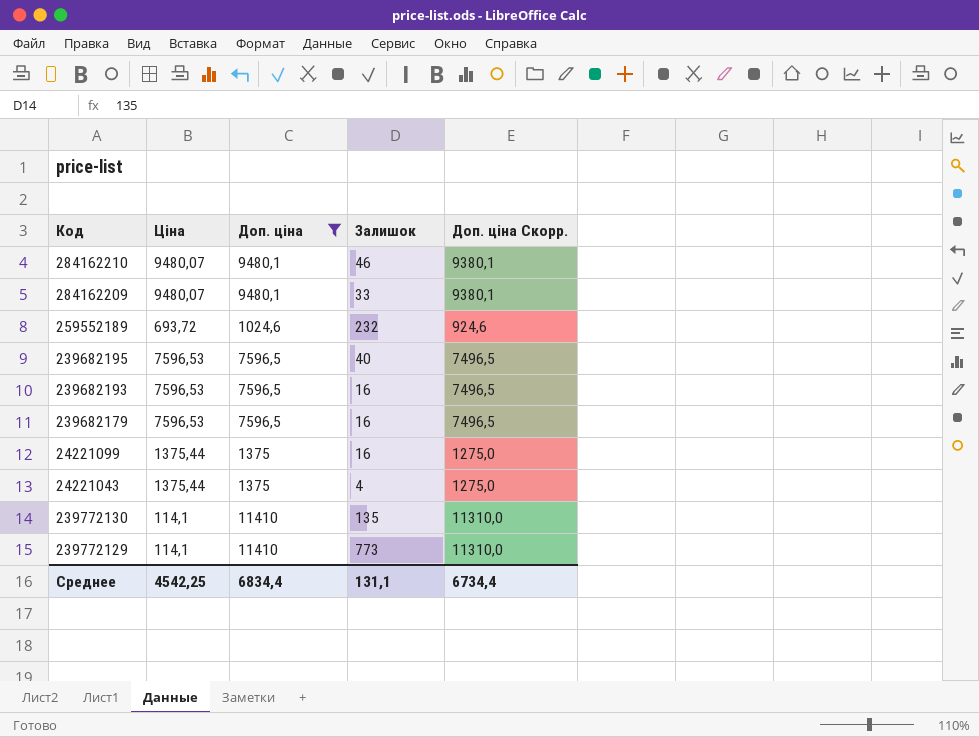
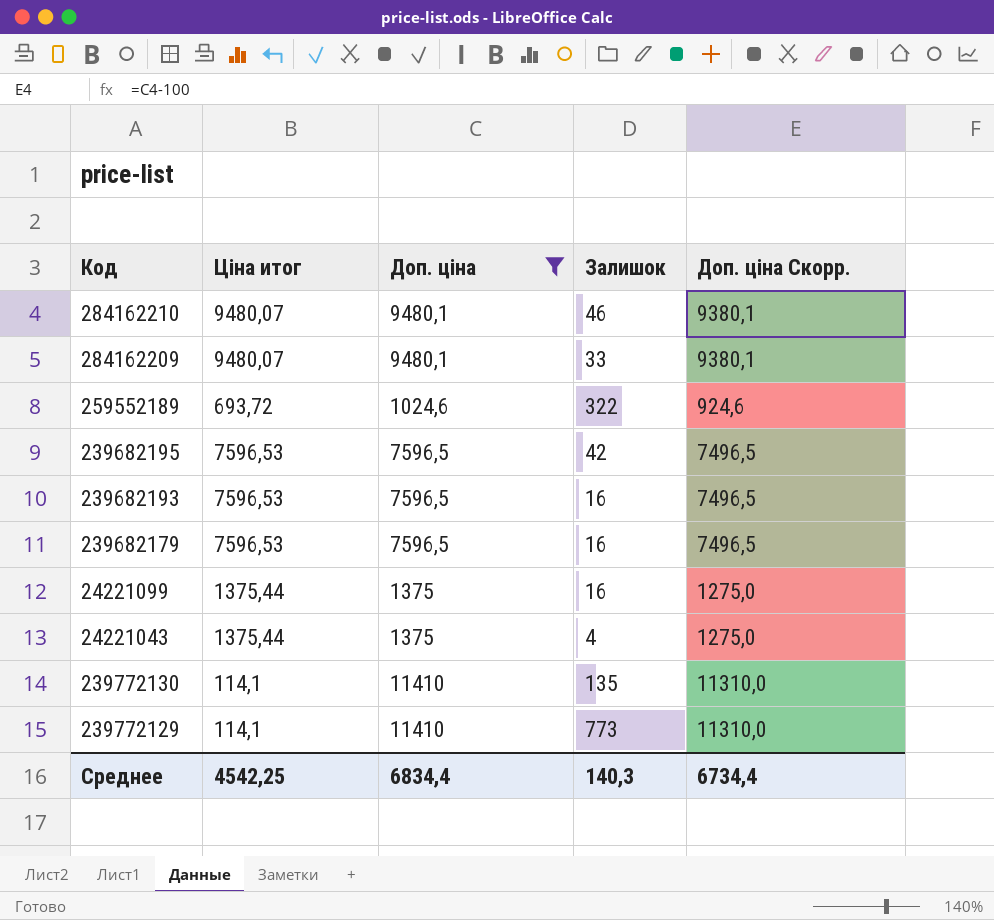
column name: Ціна -> Ціна итог
259552189 | Залишок: 232 -> 322
239682195 | Залишок: 40 -> 42
Среднее | Залишок: 131,1 -> 140,3

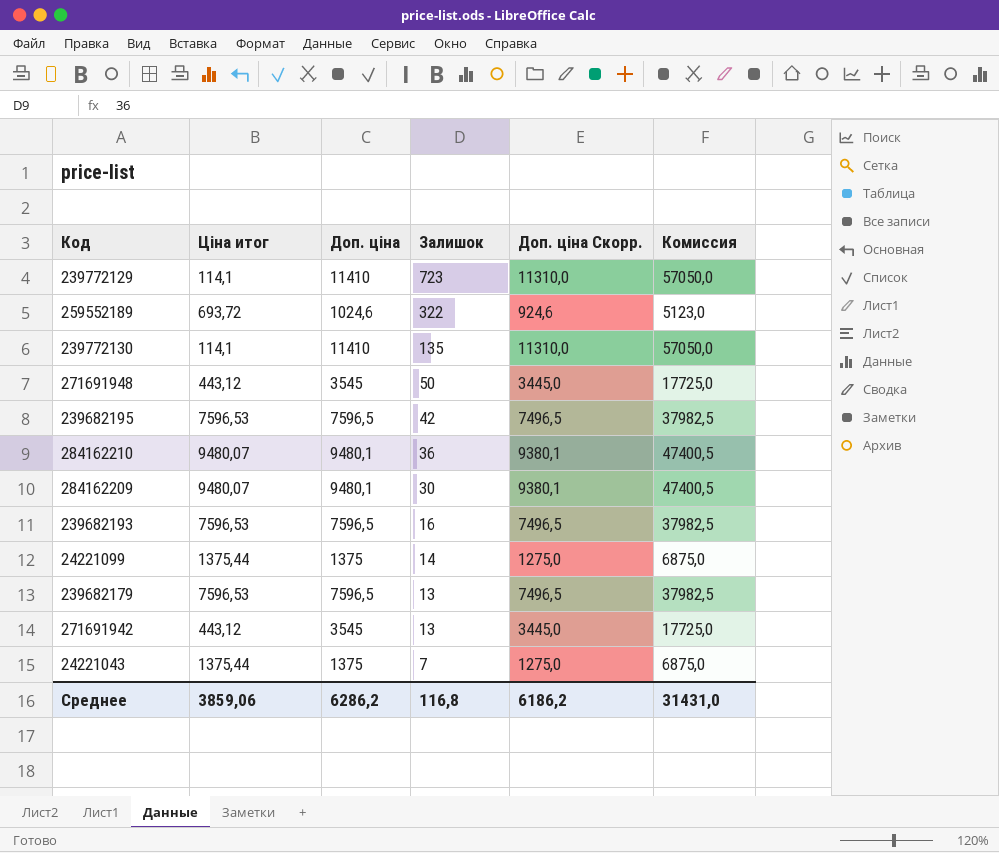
filter: Доп. ціна != 3545 -> none
row order: none -> Залишок descending
column Комиссия | formula: none -> [Доп. ціна] * 5
239772129 | Залишок: 773 -> 723
284162210 | Залишок: 46 -> 36
284162209 | Залишок: 33 -> 30
24221099 | Залишок: 16 -> 14
239682179 | Залишок: 16 -> 13
24221043 | Залишок: 4 -> 7
Среднее | Ціна итог: 4542,25 -> 3859,06
Среднее | Доп. ціна: 6834,4 -> 6286,2
Среднее | Залишок: 140,3 -> 116,8
Среднее | Доп. ціна Скорр.: 6734,4 -> 6186,2

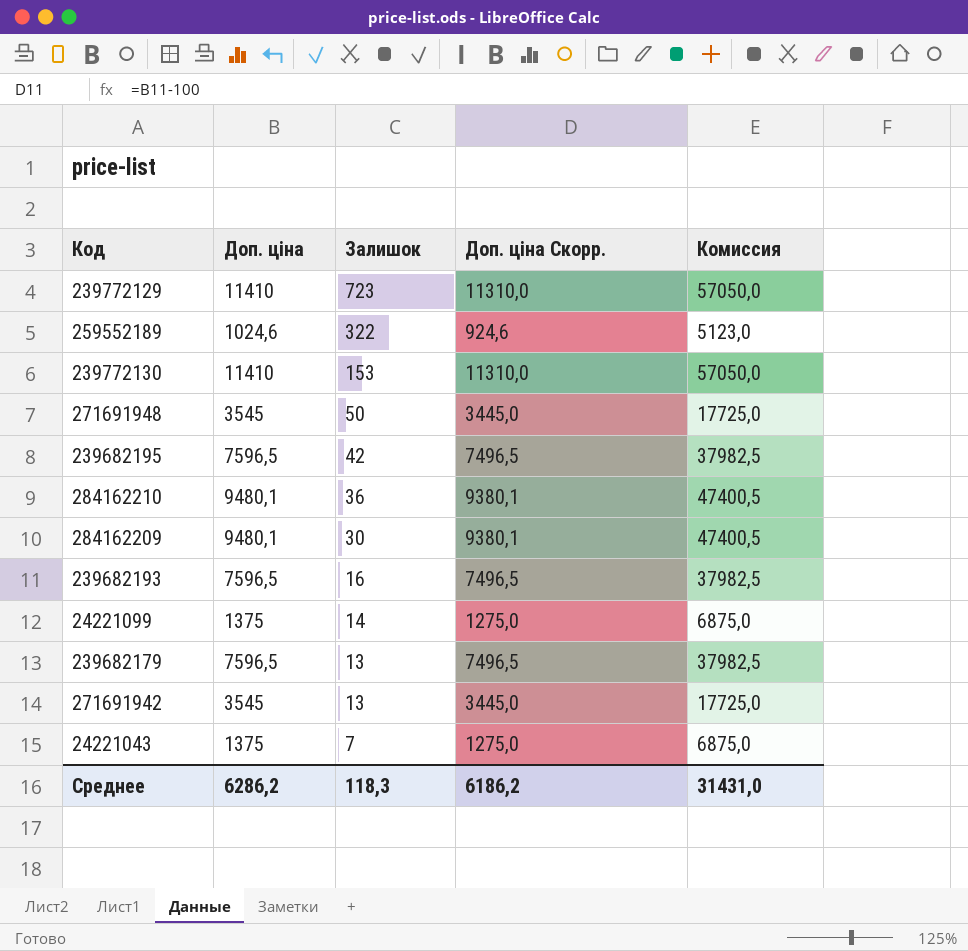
column Ціна итог | position: 2 -> none
239772130 | Залишок: 135 -> 153
Среднее | Залишок: 116,8 -> 118,3

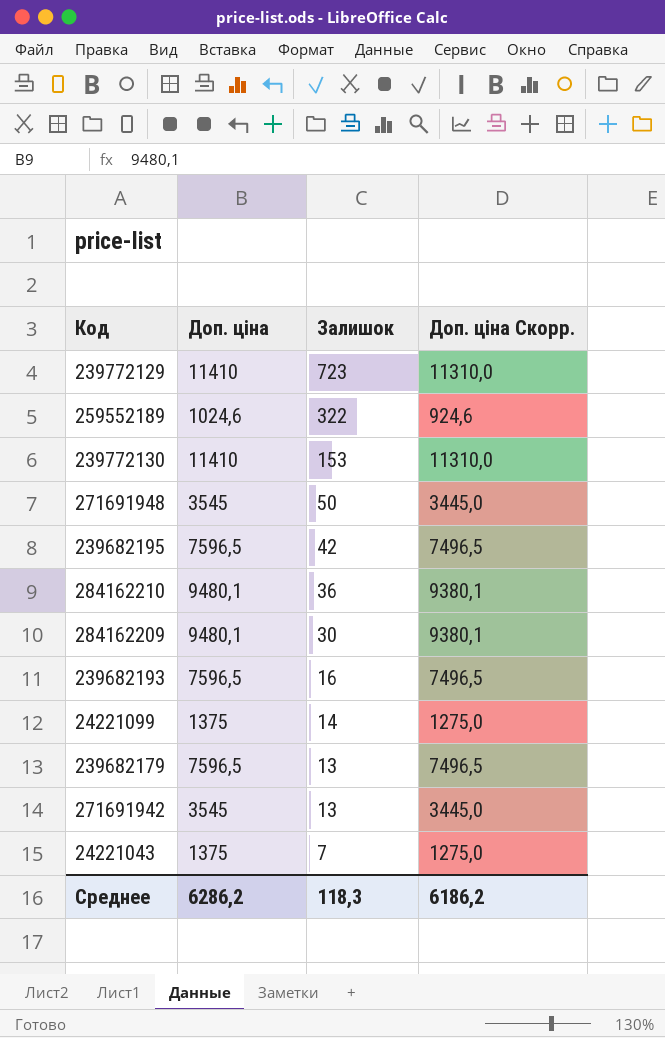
column Комиссия | formula: [Доп. ціна] * 5 -> none

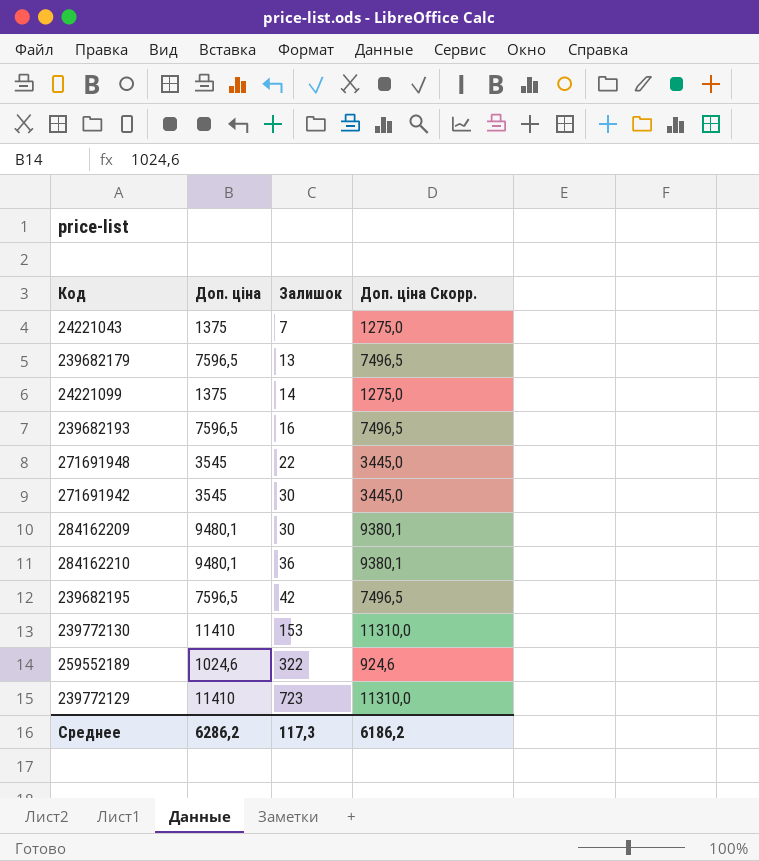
row order: Залишок descending -> Залишок ascending
271691948 | Залишок: 50 -> 22
271691942 | Залишок: 13 -> 30
Среднее | Залишок: 118,3 -> 117,3

